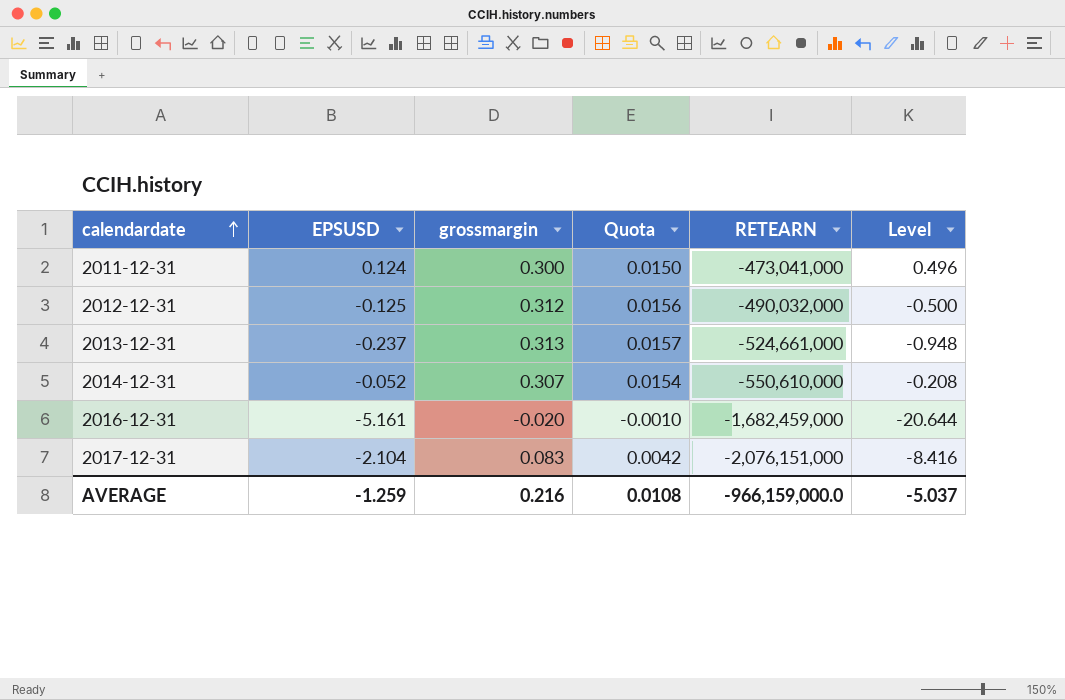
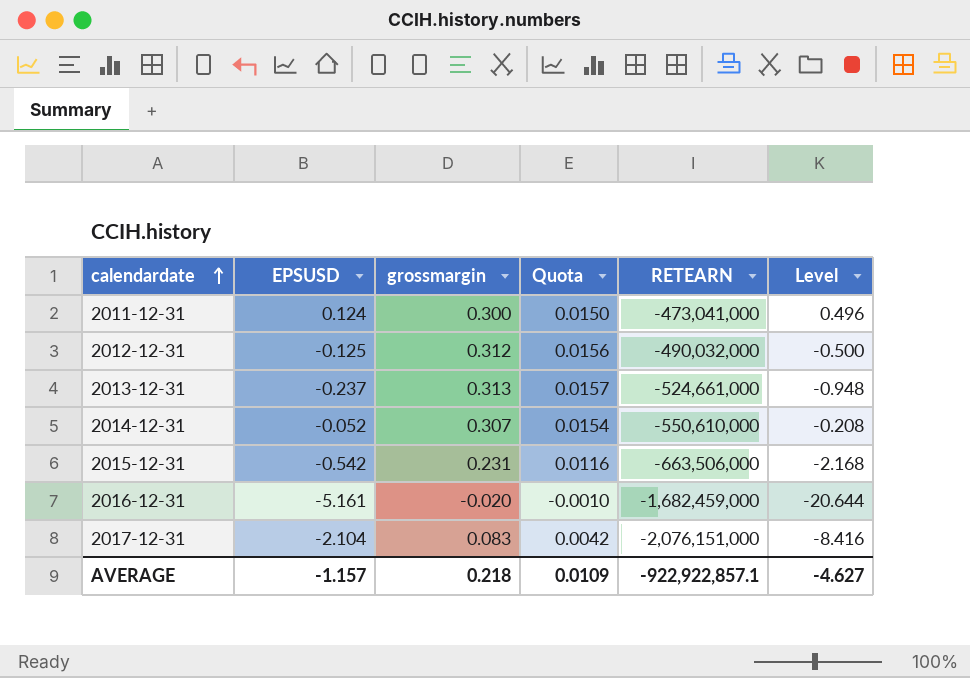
row 2015-12-31: none -> -0.542 | 0.231 | 0.0116 | -663,506,000 | -2.168
AVERAGE | EPSUSD: -1.259 -> -1.157
AVERAGE | grossmargin: 0.216 -> 0.218
AVERAGE | Quota: 0.0108 -> 0.0109
AVERAGE | RETEARN: -966,159,000.0 -> -922,922,857.1
AVERAGE | Level: -5.037 -> -4.627

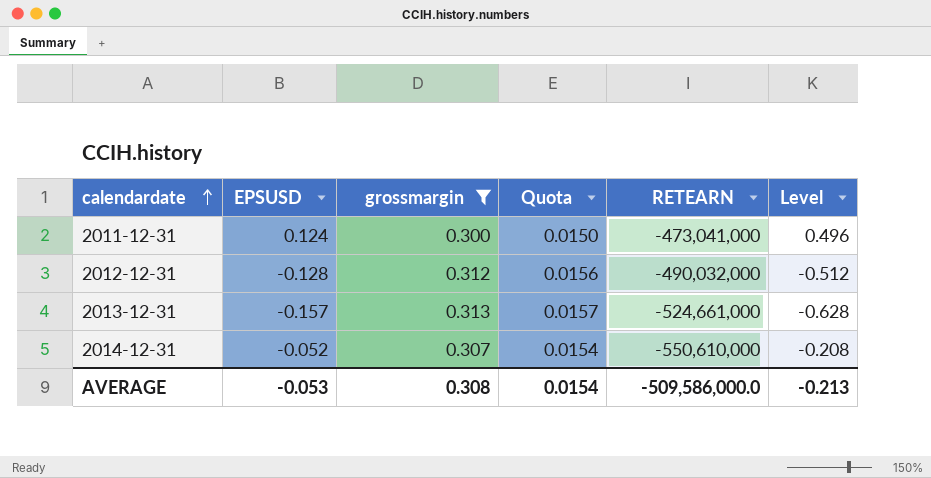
filter: none -> grossmargin >= 0.300
2012-12-31 | EPSUSD: -0.125 -> -0.128
2012-12-31 | Level: -0.500 -> -0.512
2013-12-31 | EPSUSD: -0.237 -> -0.157
2013-12-31 | Level: -0.948 -> -0.628
AVERAGE | EPSUSD: -1.157 -> -0.053
AVERAGE | grossmargin: 0.218 -> 0.308
AVERAGE | Quota: 0.0109 -> 0.0154
AVERAGE | RETEARN: -922,922,857.1 -> -509,586,000.0
AVERAGE | Level: -4.627 -> -0.213

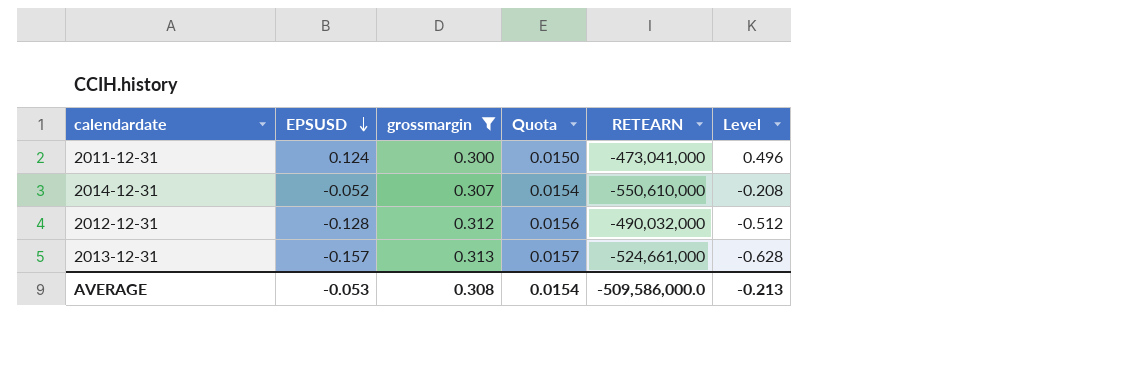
row order: calendardate ascending -> EPSUSD descending

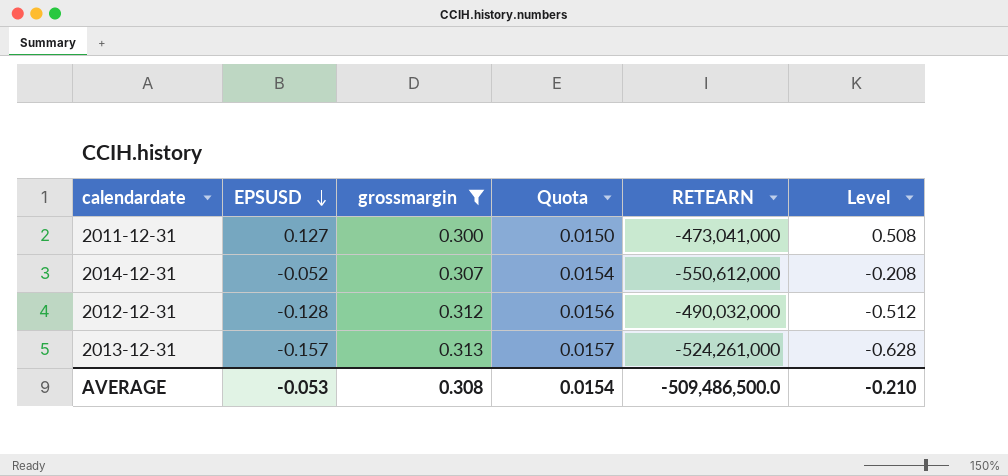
2011-12-31 | EPSUSD: 0.124 -> 0.127
2011-12-31 | Level: 0.496 -> 0.508
2014-12-31 | RETEARN: -550,610,000 -> -550,612,000
2013-12-31 | RETEARN: -524,661,000 -> -524,261,000
AVERAGE | RETEARN: -509,586,000.0 -> -509,486,500.0
AVERAGE | Level: -0.213 -> -0.210

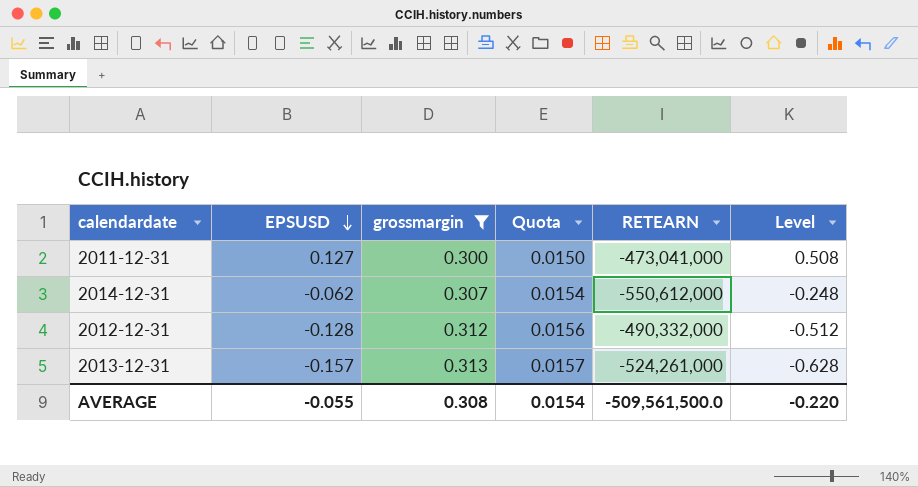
2014-12-31 | EPSUSD: -0.052 -> -0.062
2014-12-31 | Level: -0.208 -> -0.248
2012-12-31 | RETEARN: -490,032,000 -> -490,332,000
AVERAGE | EPSUSD: -0.053 -> -0.055
AVERAGE | RETEARN: -509,486,500.0 -> -509,561,500.0
AVERAGE | Level: -0.210 -> -0.220

